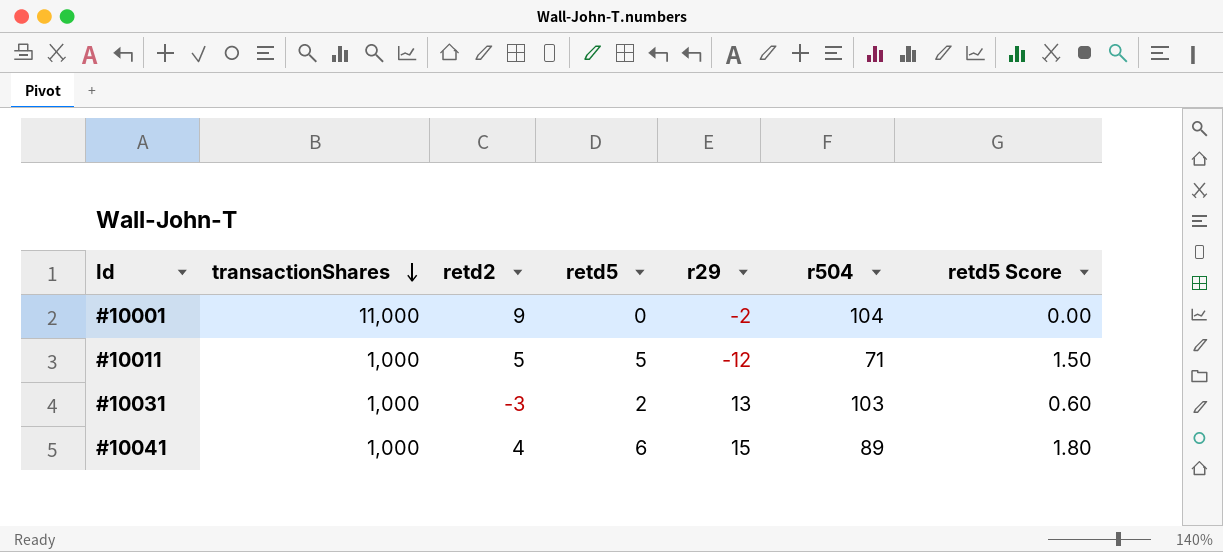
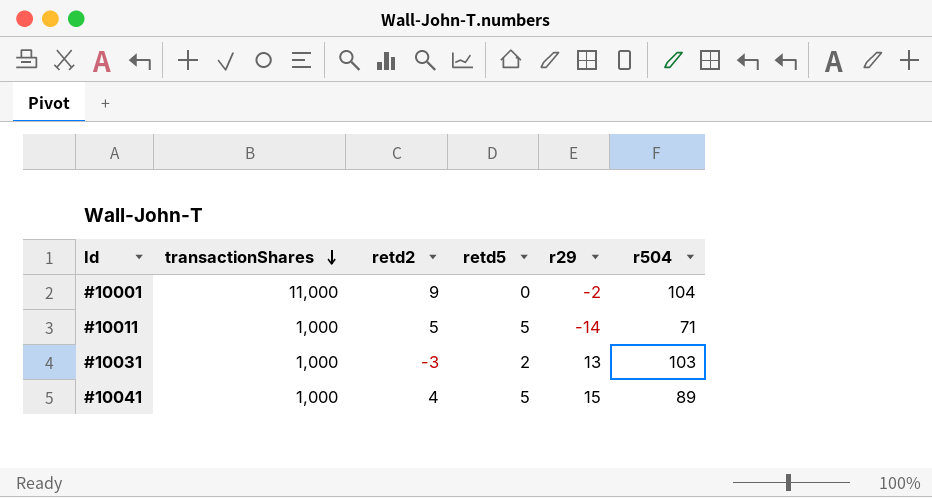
column retd5 Score | formula: [retd5] * 0.3 -> none
#10011 | r29: -12 -> -14
#10041 | retd5: 6 -> 5

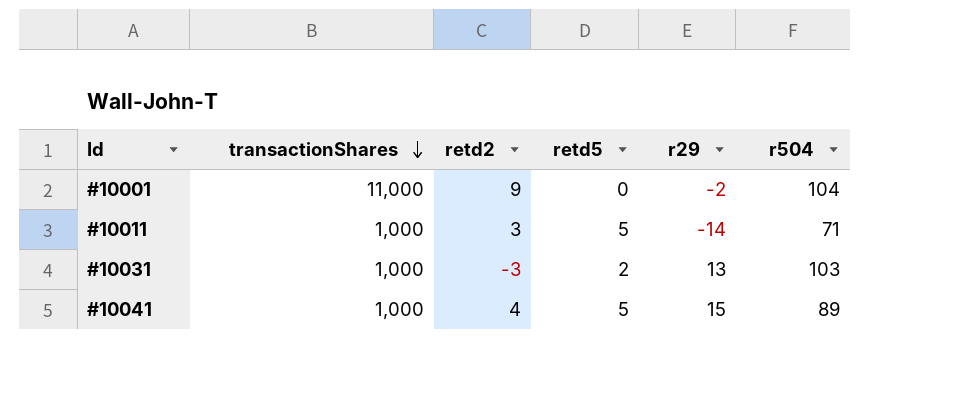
#10011 | retd2: 5 -> 3

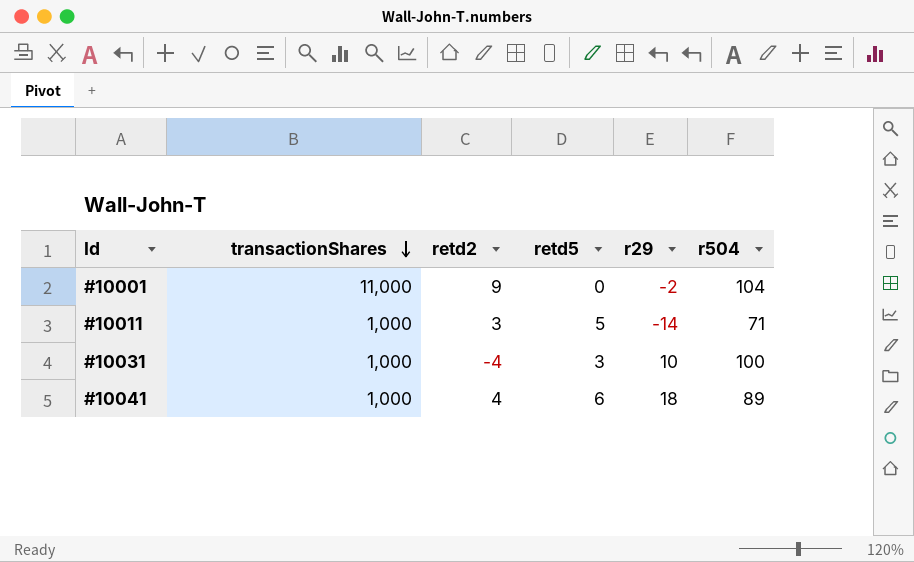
#10031 | retd2: -3 -> -4
#10031 | retd5: 2 -> 3
#10031 | r29: 13 -> 10
#10031 | r504: 103 -> 100
#10041 | retd5: 5 -> 6
#10041 | r29: 15 -> 18

